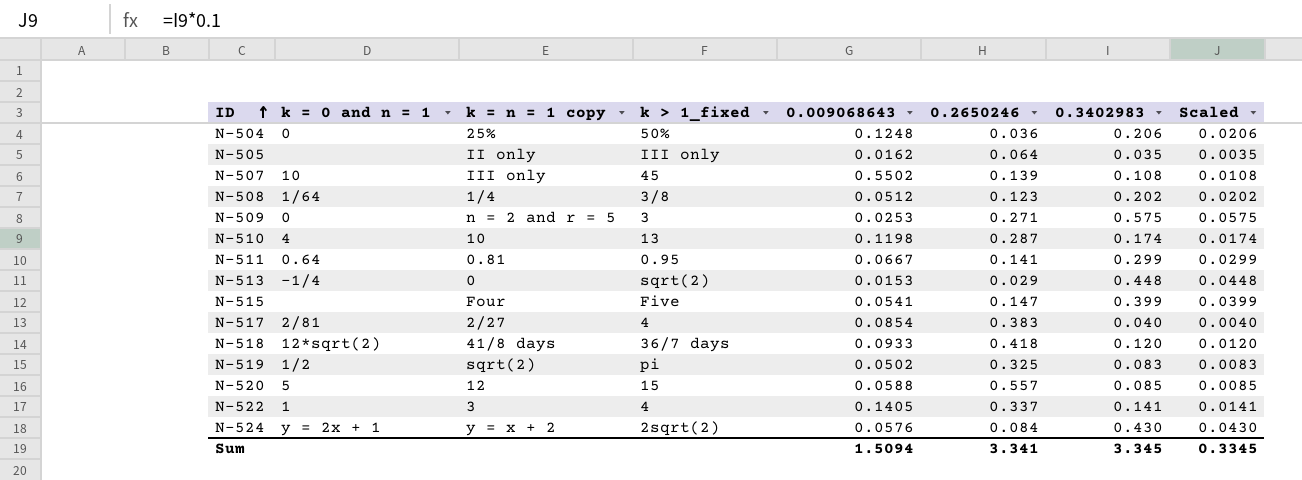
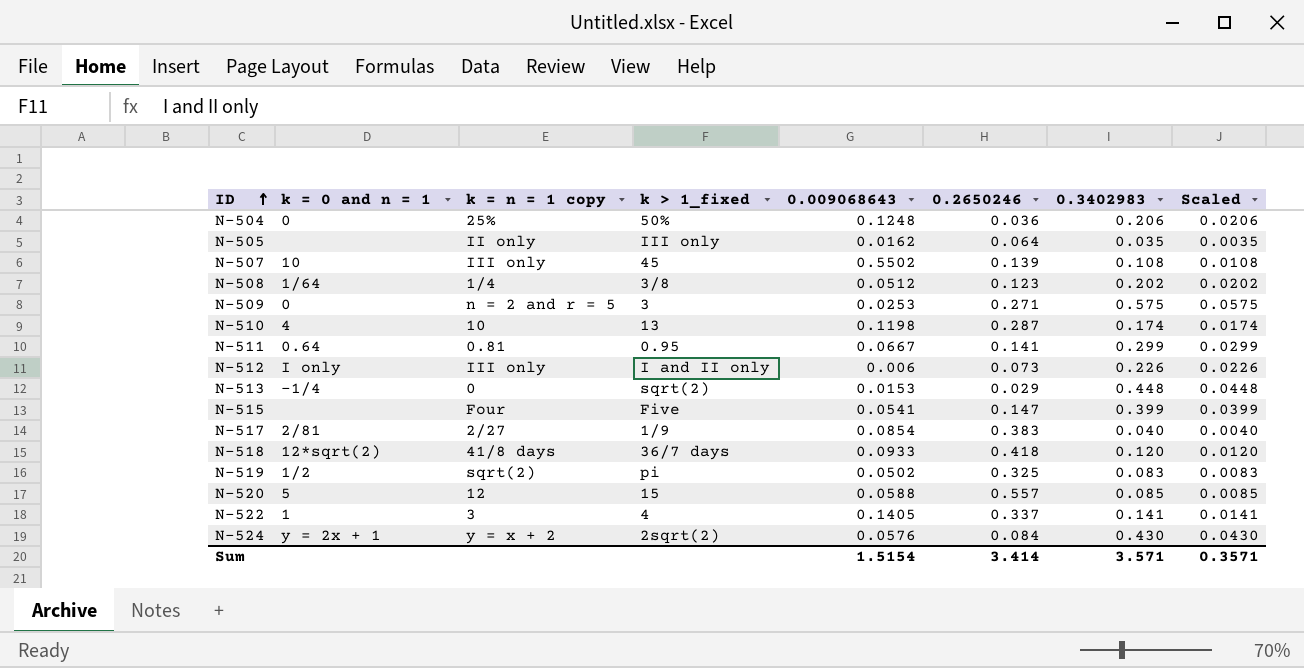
row N-512: none -> I only | III only | I and II only | 0.006 | 0.073 | 0.226 | 0.0226
N-517 | k > 1_fixed: 4 -> 1/9
Sum | 0.009068643: 1.5094 -> 1.5154
Sum | 0.2650246: 3.341 -> 3.414
Sum | 0.3402983: 3.345 -> 3.571
Sum | Scaled: 0.3345 -> 0.3571

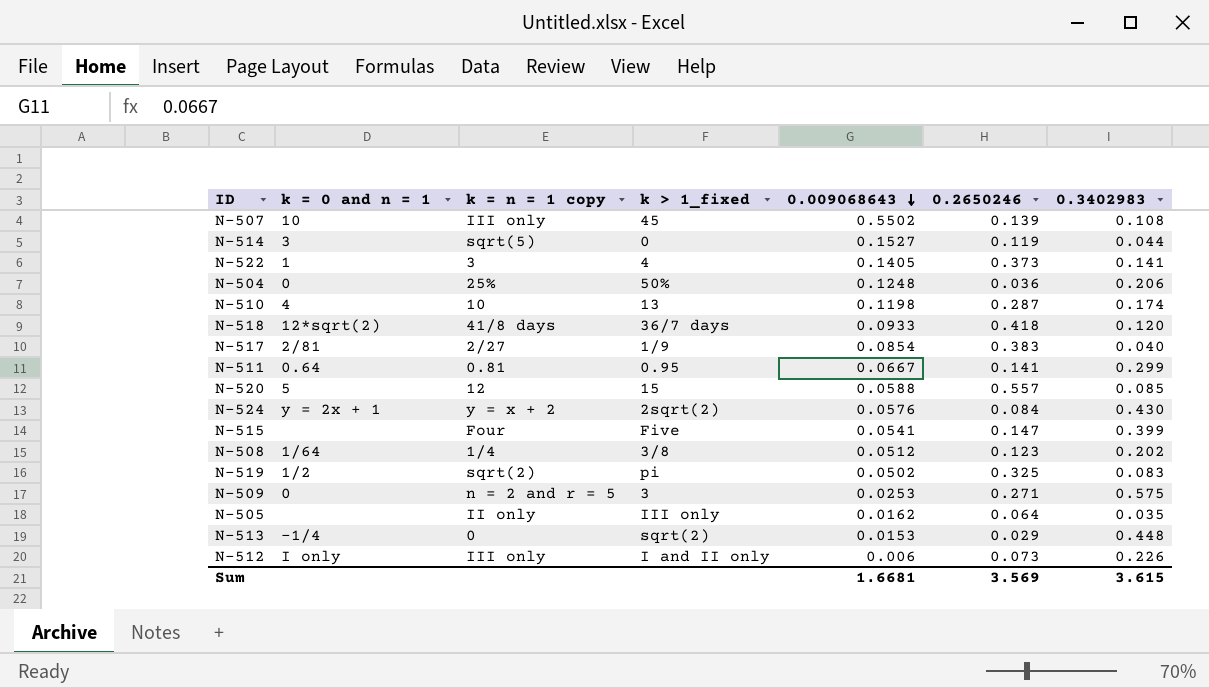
row order: ID ascending -> 0.009068643 descending
column Scaled | formula: [0.3402983] * 0.1 -> none
row N-514: none -> 3 | sqrt(5) | 0 | 0.1527 | 0.119 | 0.044
N-522 | 0.2650246: 0.337 -> 0.373
Sum | 0.009068643: 1.5154 -> 1.6681
Sum | 0.2650246: 3.414 -> 3.569
Sum | 0.3402983: 3.571 -> 3.615

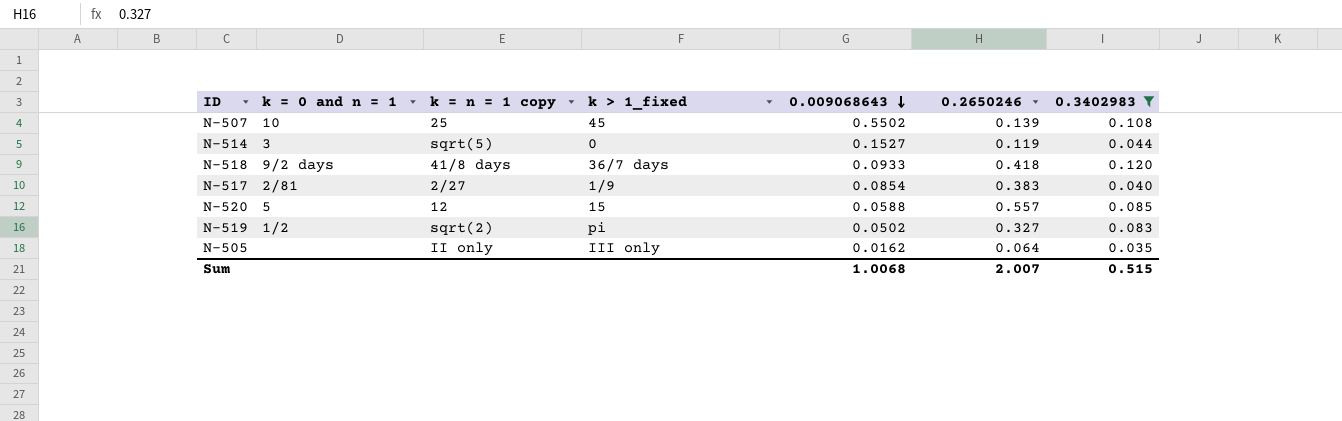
filter: none -> 0.3402983 <= 0.120
N-507 | k = n = 1 copy: III only -> 25
N-518 | k = 0 and n = 1: 12*sqrt(2) -> 9/2 days
N-519 | 0.2650246: 0.325 -> 0.327
Sum | 0.009068643: 1.6681 -> 1.0068
Sum | 0.2650246: 3.569 -> 2.007
Sum | 0.3402983: 3.615 -> 0.515

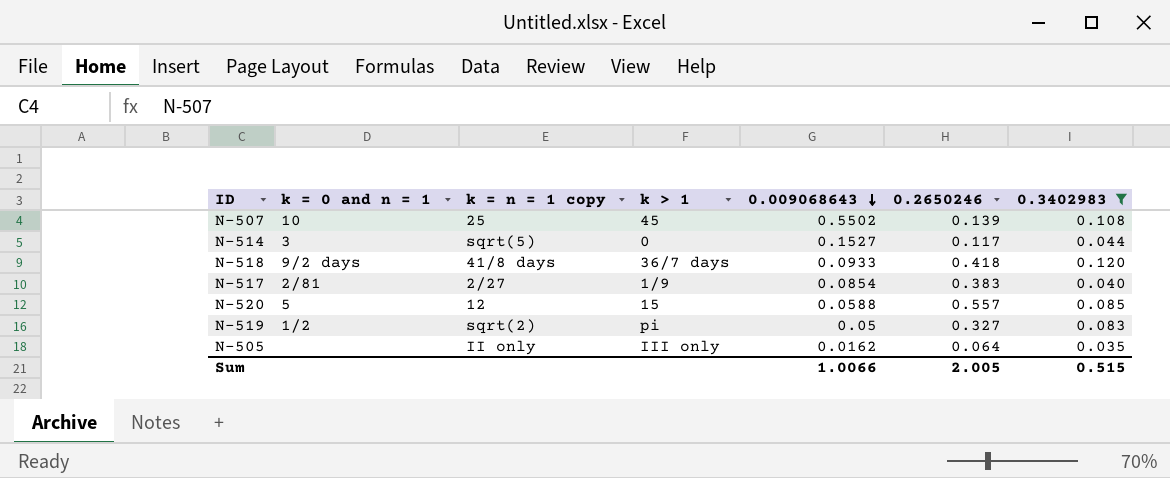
column name: k > 1_fixed -> k > 1
N-514 | 0.2650246: 0.119 -> 0.117
N-519 | 0.009068643: 0.0502 -> 0.05
Sum | 0.009068643: 1.0068 -> 1.0066
Sum | 0.2650246: 2.007 -> 2.005

